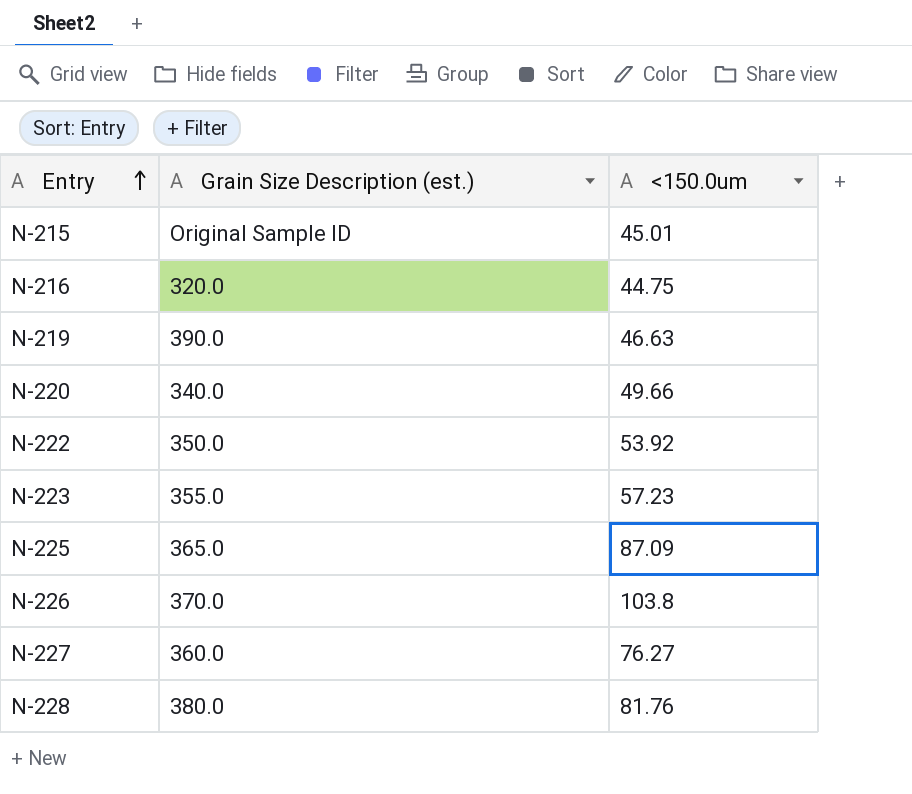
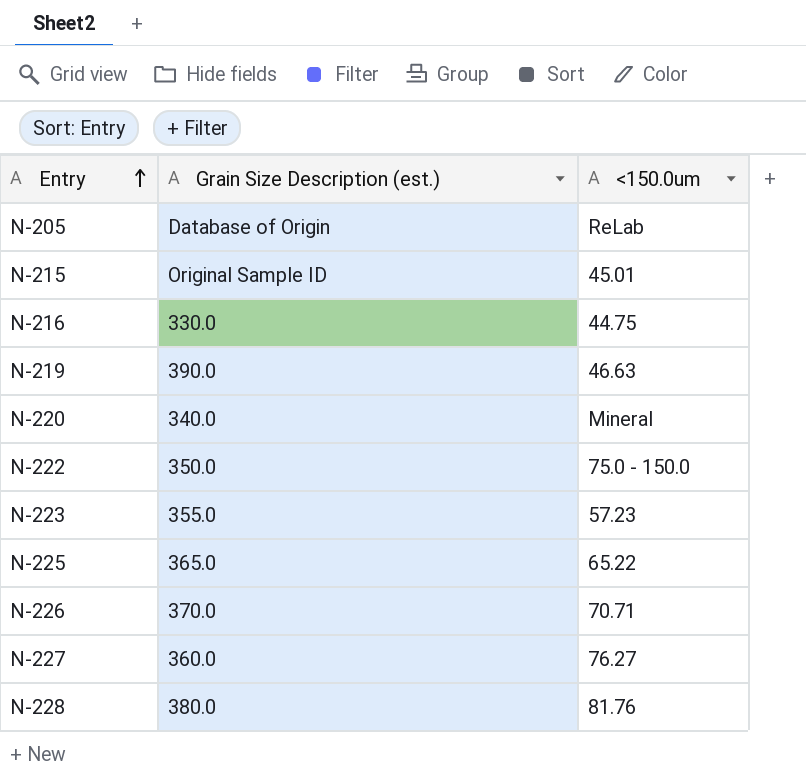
row N-205: none -> Database of Origin | ReLab
N-216 | Grain Size Description (est.): 320.0 -> 330.0
N-220 | <150.0um: 49.66 -> Mineral
N-222 | <150.0um: 53.92 -> 75.0 - 150.0
N-225 | <150.0um: 87.09 -> 65.22
N-226 | <150.0um: 103.8 -> 70.71

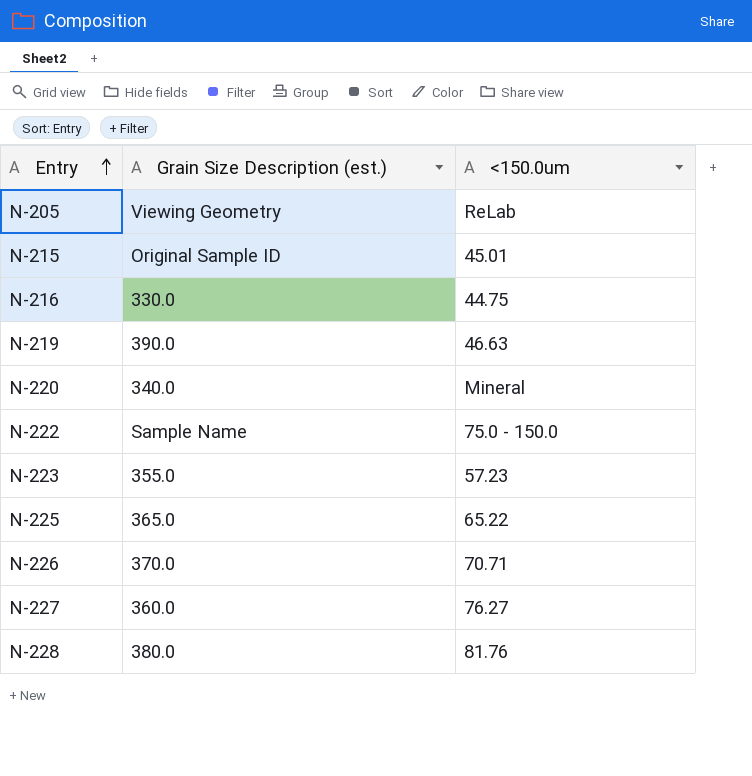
N-205 | Grain Size Description (est.): Database of Origin -> Viewing Geometry
N-222 | Grain Size Description (est.): 350.0 -> Sample Name

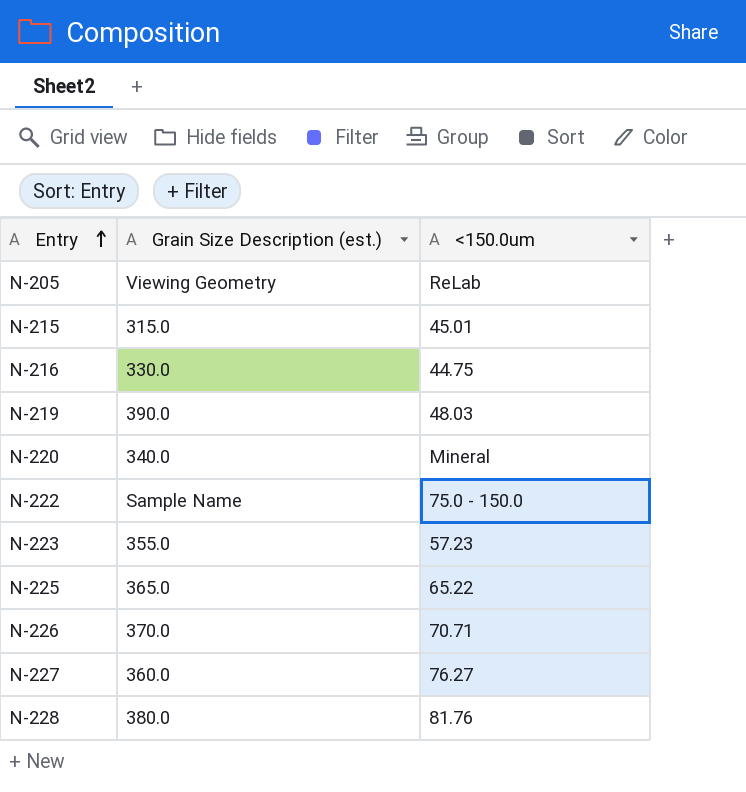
N-215 | Grain Size Description (est.): Original Sample ID -> 315.0
N-219 | <150.0um: 46.63 -> 48.03

